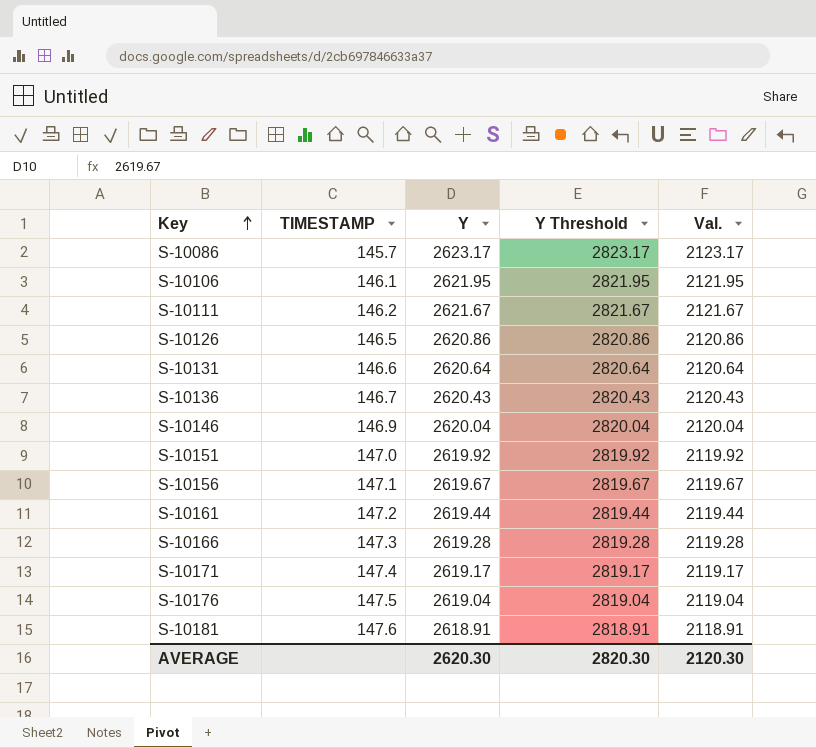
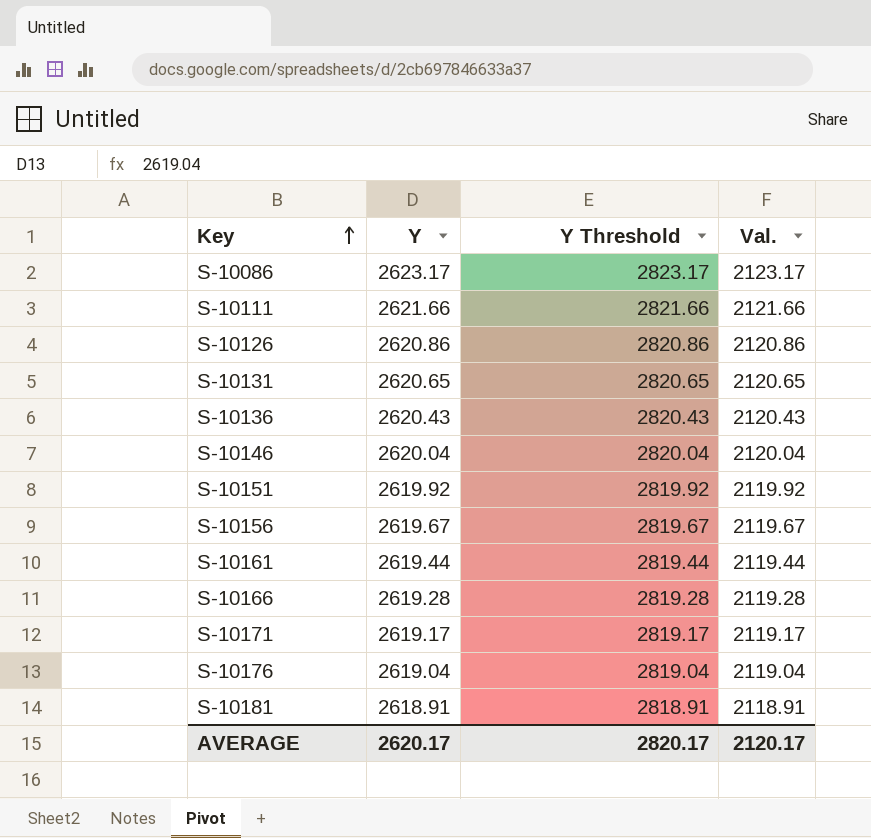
column TIMESTAMP | position: 2 -> none
row S-10106: 146.1 | 2621.95 | 2821.95 | 2121.95 -> none
S-10111 | Y: 2621.67 -> 2621.66
S-10111 | Y Threshold: 2821.67 -> 2821.66
S-10111 | Val.: 2121.67 -> 2121.66
S-10131 | Y: 2620.64 -> 2620.65
S-10131 | Y Threshold: 2820.64 -> 2820.65
S-10131 | Val.: 2120.64 -> 2120.65
AVERAGE | Y: 2620.30 -> 2620.17
AVERAGE | Y Threshold: 2820.30 -> 2820.17
AVERAGE | Val.: 2120.30 -> 2120.17

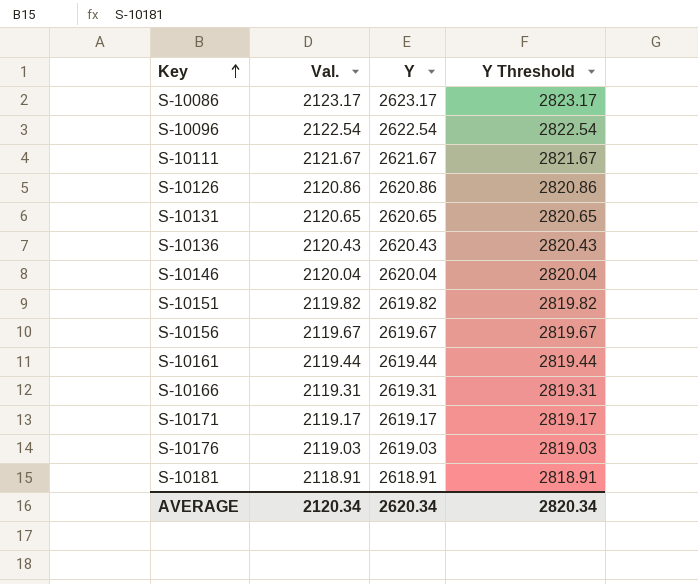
column Val. | position: 4 -> 2
row S-10096: none -> 2122.54 | 2622.54 | 2822.54
S-10111 | Val.: 2121.66 -> 2121.67
S-10111 | Y: 2621.66 -> 2621.67
S-10111 | Y Threshold: 2821.66 -> 2821.67
S-10151 | Val.: 2119.92 -> 2119.82
S-10151 | Y: 2619.92 -> 2619.82
S-10151 | Y Threshold: 2819.92 -> 2819.82
S-10166 | Val.: 2119.28 -> 2119.31
S-10166 | Y: 2619.28 -> 2619.31
S-10166 | Y Threshold: 2819.28 -> 2819.31
S-10176 | Val.: 2119.04 -> 2119.03
S-10176 | Y: 2619.04 -> 2619.03
S-10176 | Y Threshold: 2819.04 -> 2819.03
AVERAGE | Val.: 2120.17 -> 2120.34
AVERAGE | Y: 2620.17 -> 2620.34
AVERAGE | Y Threshold: 2820.17 -> 2820.34

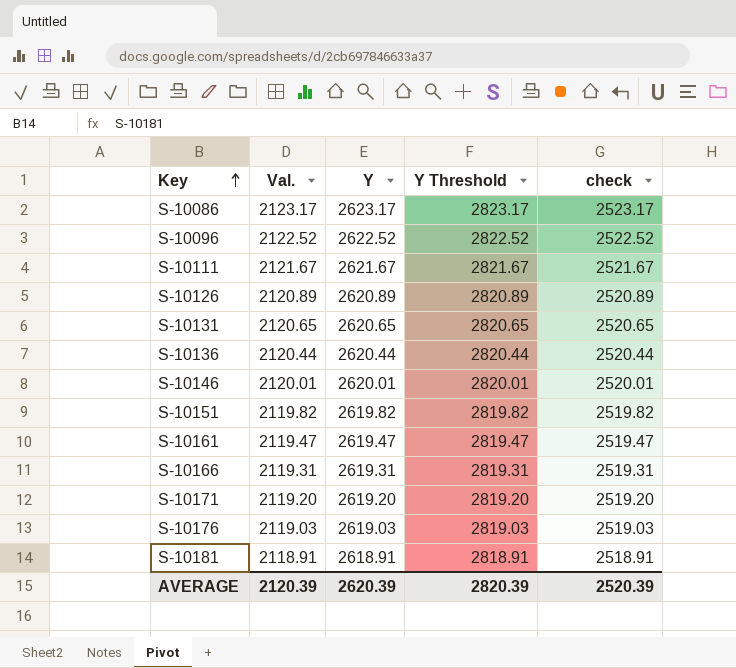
column check | formula: none -> [Y] - 100
row S-10156: 2119.67 | 2619.67 | 2819.67 -> none
S-10096 | Val.: 2122.54 -> 2122.52
S-10096 | Y: 2622.54 -> 2622.52
S-10096 | Y Threshold: 2822.54 -> 2822.52
S-10126 | Val.: 2120.86 -> 2120.89
S-10126 | Y: 2620.86 -> 2620.89
S-10126 | Y Threshold: 2820.86 -> 2820.89
S-10136 | Val.: 2120.43 -> 2120.44
S-10136 | Y: 2620.43 -> 2620.44
S-10136 | Y Threshold: 2820.43 -> 2820.44
S-10146 | Val.: 2120.04 -> 2120.01
S-10146 | Y: 2620.04 -> 2620.01
S-10146 | Y Threshold: 2820.04 -> 2820.01
S-10161 | Val.: 2119.44 -> 2119.47
S-10161 | Y: 2619.44 -> 2619.47
S-10161 | Y Threshold: 2819.44 -> 2819.47
S-10171 | Val.: 2119.17 -> 2119.20
S-10171 | Y: 2619.17 -> 2619.20
S-10171 | Y Threshold: 2819.17 -> 2819.20
AVERAGE | Val.: 2120.34 -> 2120.39
AVERAGE | Y: 2620.34 -> 2620.39
AVERAGE | Y Threshold: 2820.34 -> 2820.39

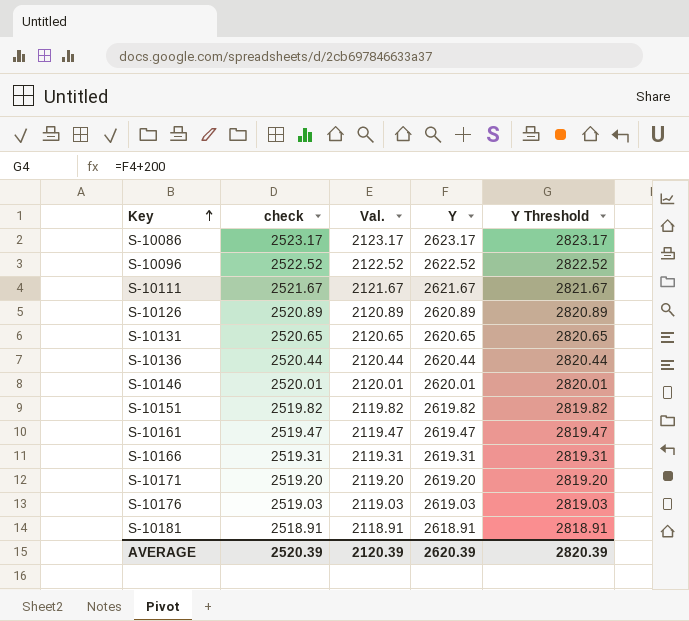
column check | position: 5 -> 2

